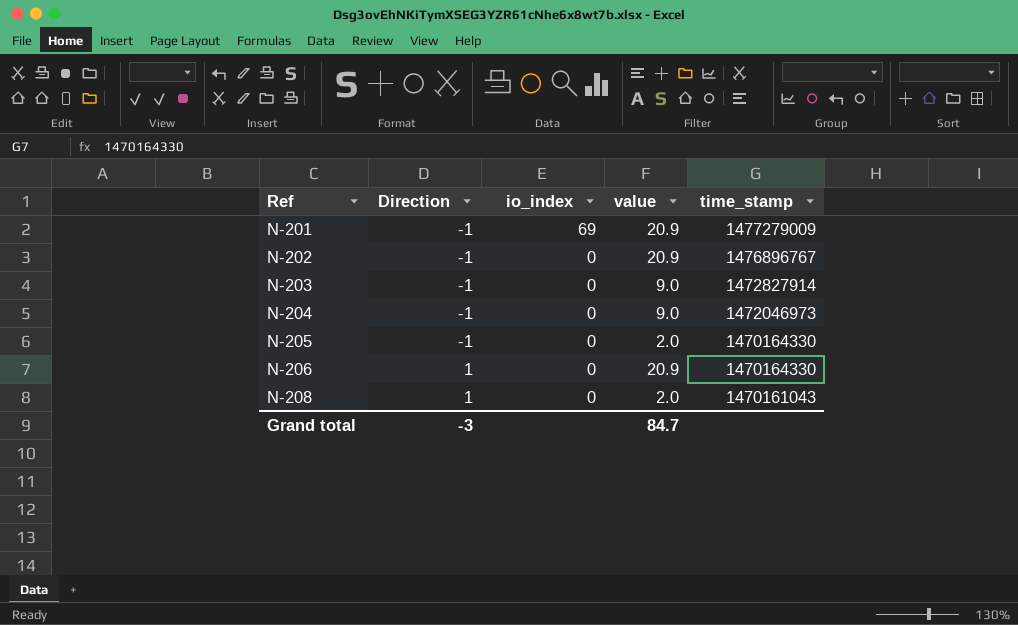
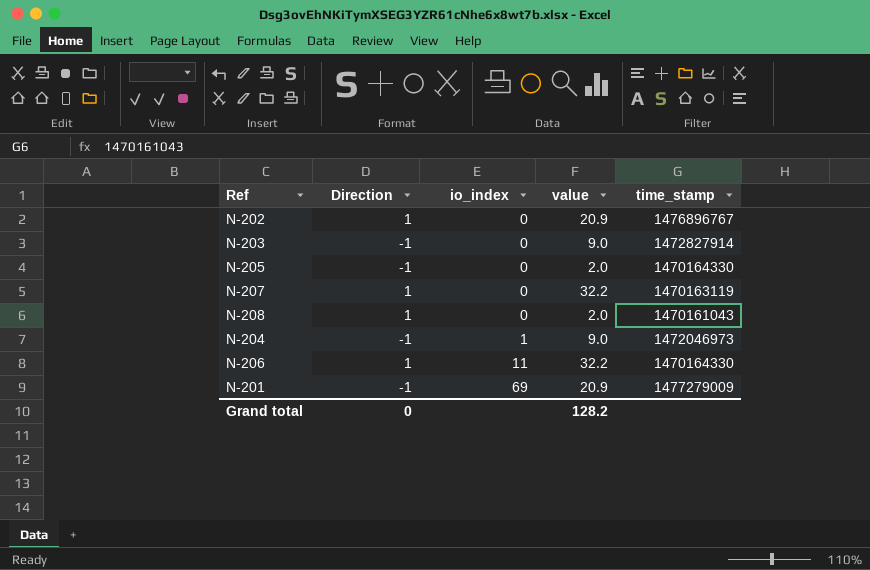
row order: Ref ascending -> io_index ascending
N-202 | Direction: -1 -> 1
row N-207: none -> 1 | 0 | 32.2 | 1470163119
N-204 | io_index: 0 -> 1
N-206 | io_index: 0 -> 11
N-206 | value: 20.9 -> 32.2
Grand total | Direction: -3 -> 0
Grand total | value: 84.7 -> 128.2

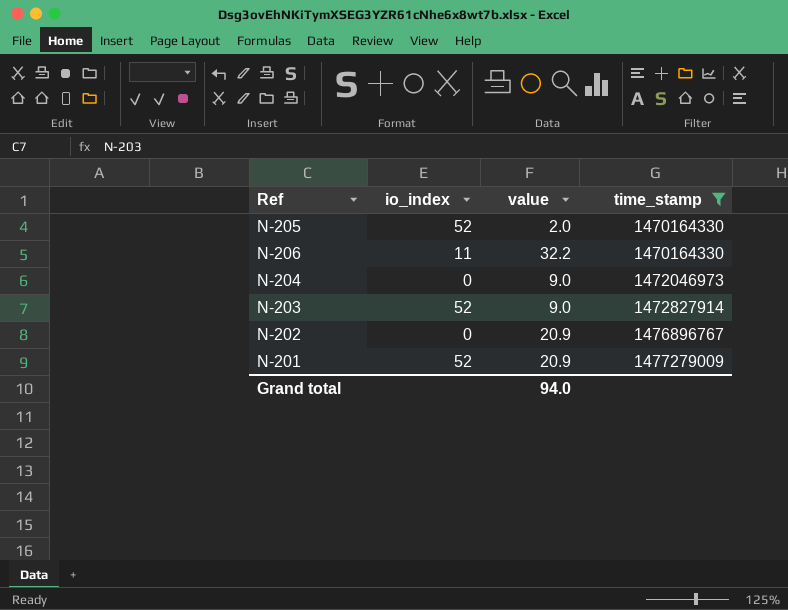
filter: none -> time_stamp >= 1470164330
row order: io_index ascending -> time_stamp ascending
column Direction | position: 2 -> none
N-205 | io_index: 0 -> 52
N-204 | io_index: 1 -> 0
N-203 | io_index: 0 -> 52
N-201 | io_index: 69 -> 52
Grand total | value: 128.2 -> 94.0

